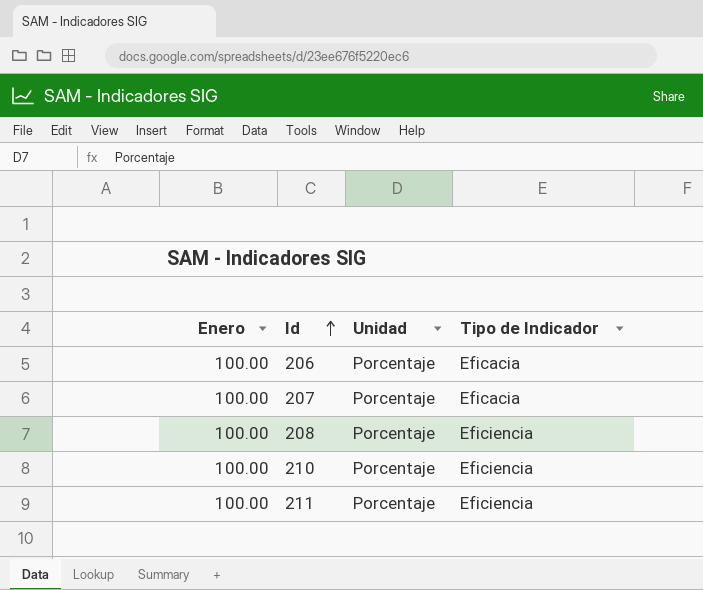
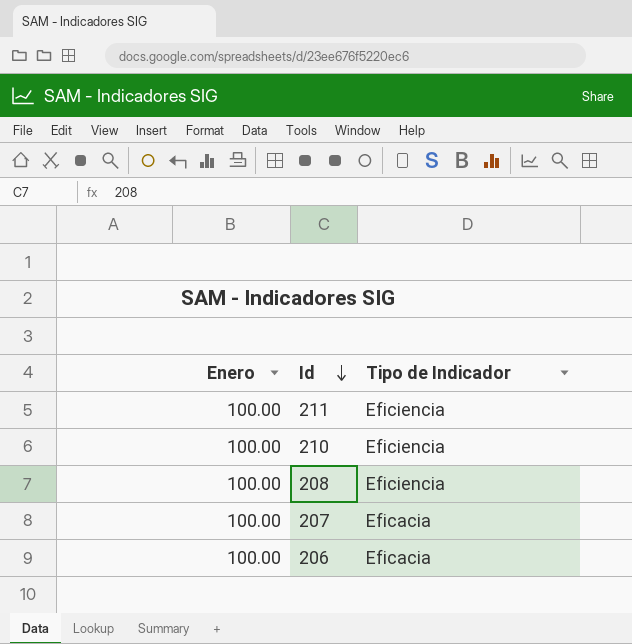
row order: Id ascending -> Id descending
column Unidad | position: 3 -> none

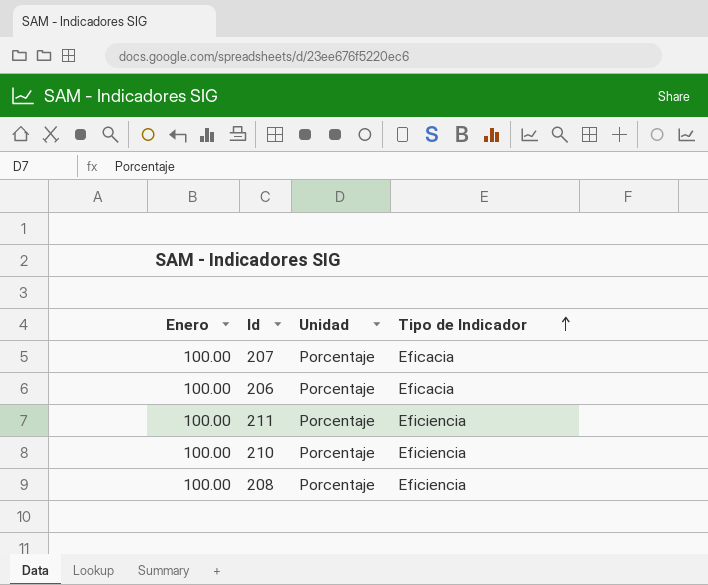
row order: Id descending -> Tipo de Indicador ascending
column Unidad | position: none -> 3

